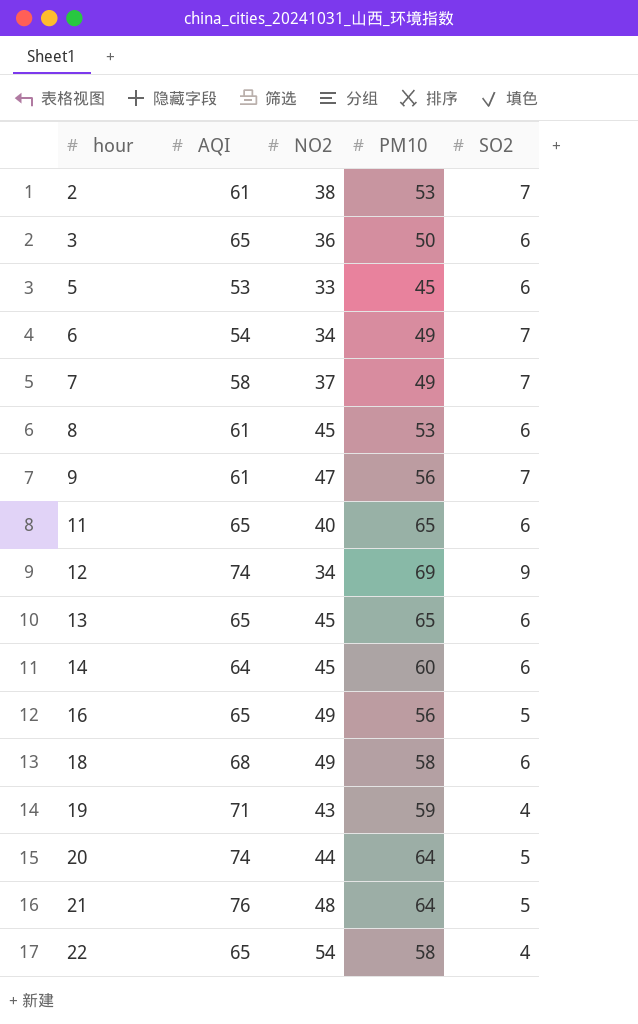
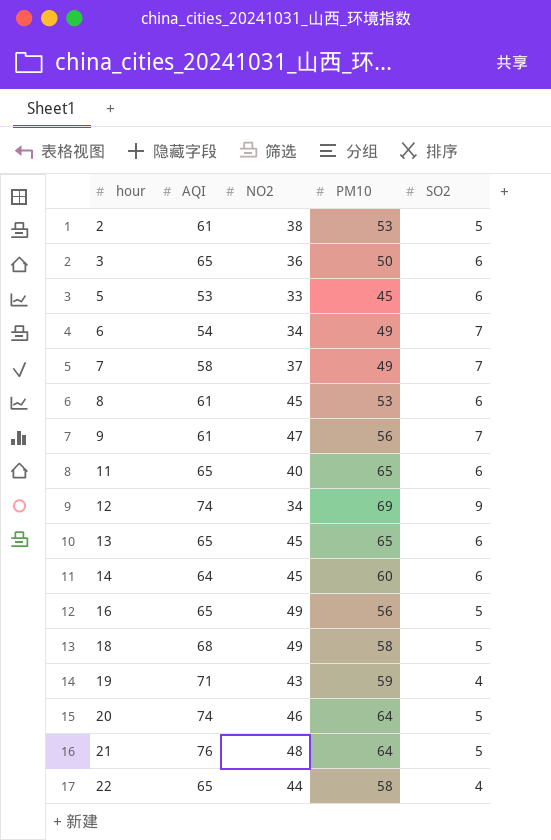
2 | SO2: 7 -> 5
18 | SO2: 6 -> 5
20 | NO2: 44 -> 46
22 | NO2: 54 -> 44

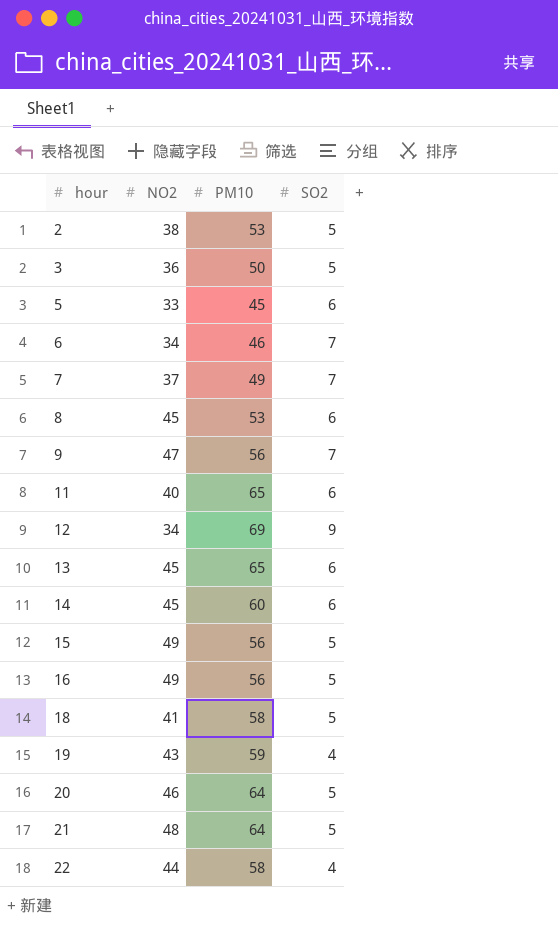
column AQI | position: 2 -> none
3 | SO2: 6 -> 5
6 | PM10: 49 -> 46
row 15: none -> 49 | 56 | 5
18 | NO2: 49 -> 41

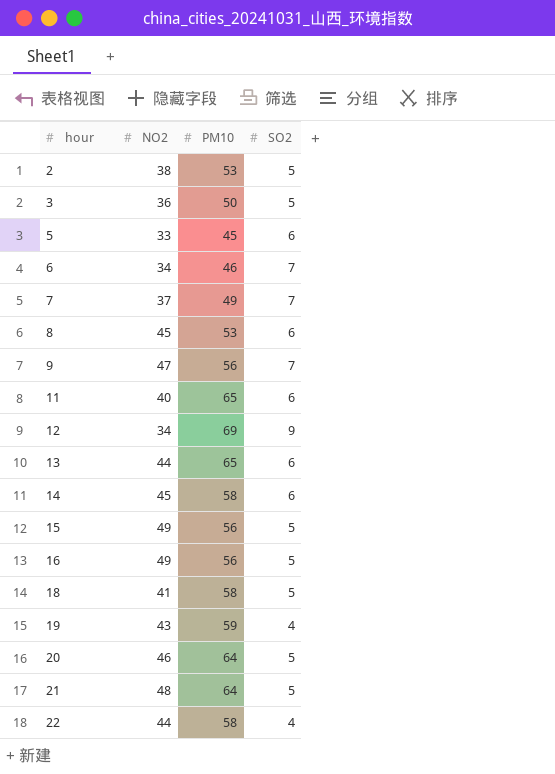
13 | NO2: 45 -> 44
14 | PM10: 60 -> 58

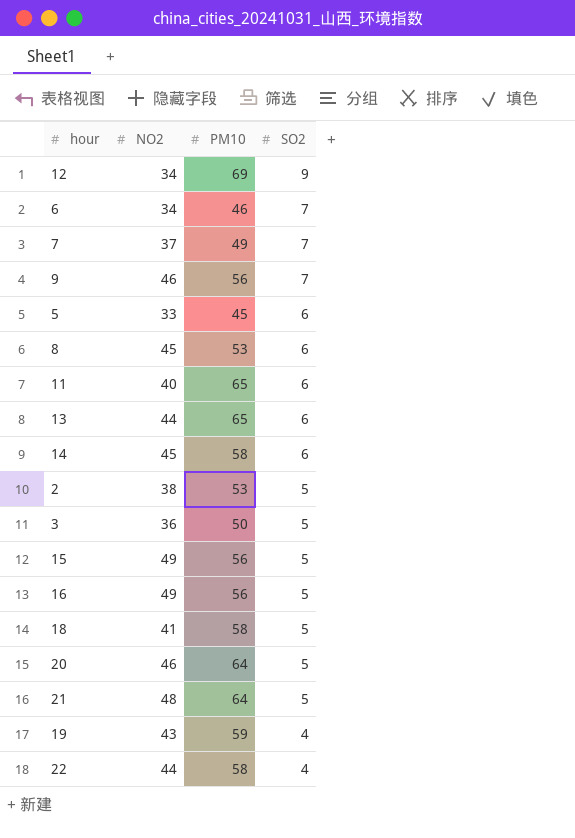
row order: hour ascending -> SO2 descending
9 | NO2: 47 -> 46

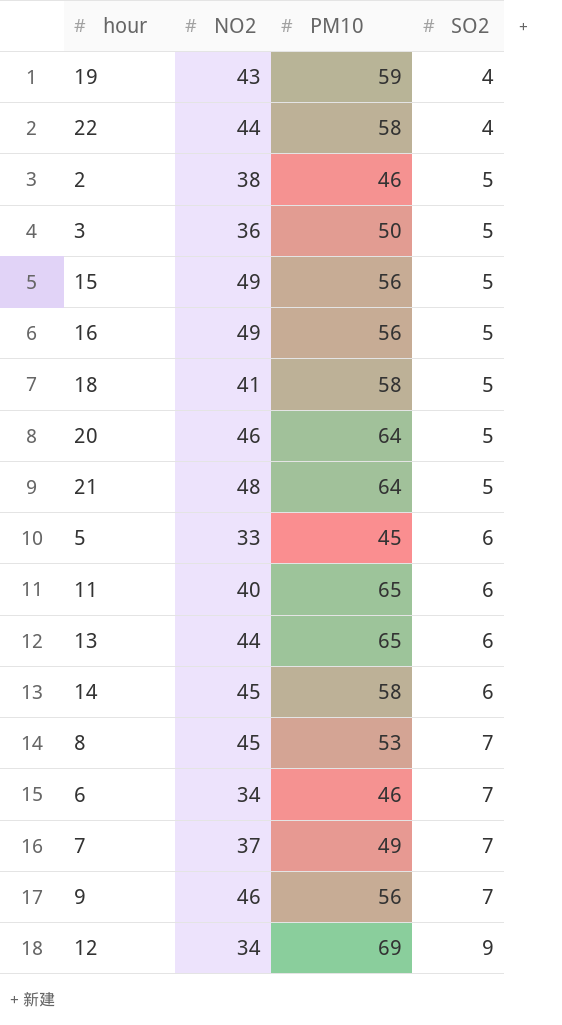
row order: SO2 descending -> SO2 ascending
2 | PM10: 53 -> 46
8 | SO2: 6 -> 7

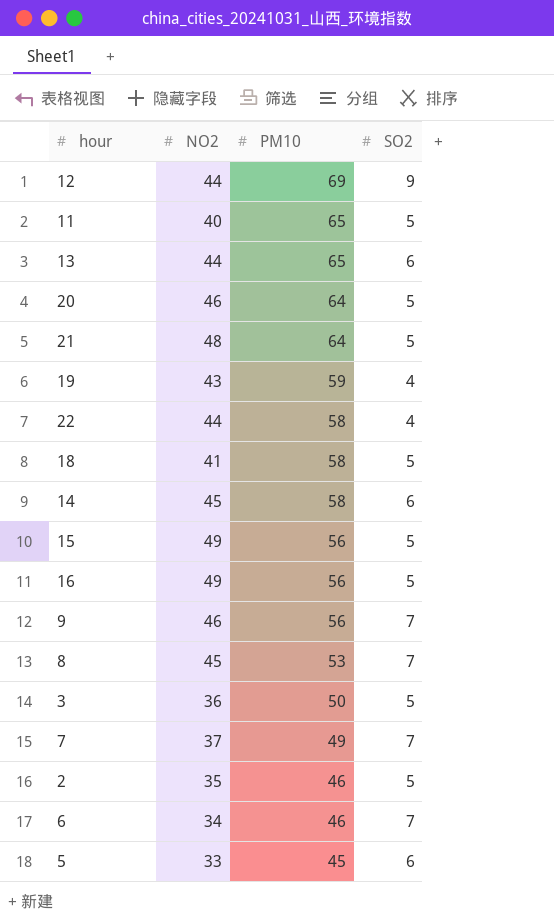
row order: SO2 ascending -> PM10 descending
12 | NO2: 34 -> 44
11 | SO2: 6 -> 5
2 | NO2: 38 -> 35

